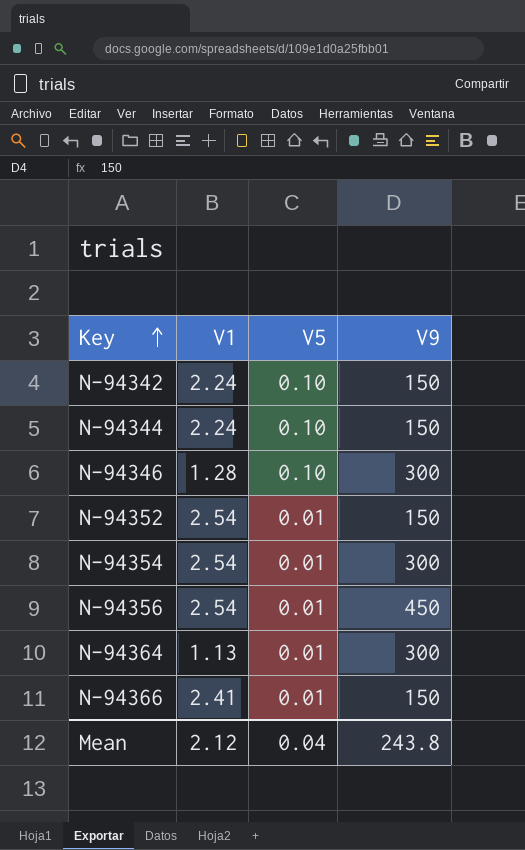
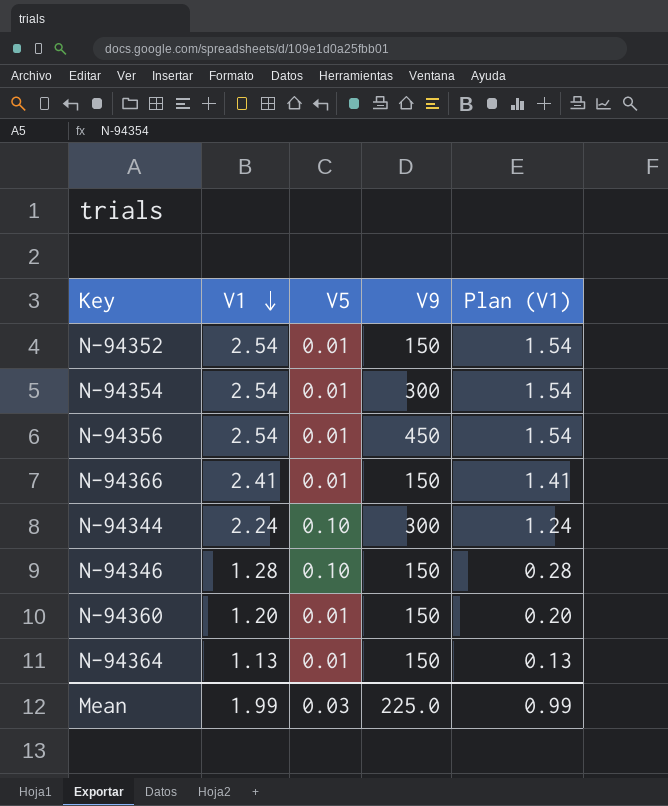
row order: Key ascending -> V1 descending
column Plan (V1) | formula: none -> [V1] - 1
row N-94342: 2.24 | 0.10 | 150 -> none
N-94344 | V9: 150 -> 300
N-94346 | V9: 300 -> 150
row N-94360: none -> 1.20 | 0.01 | 150 | 0.20
N-94364 | V9: 300 -> 150
Mean | V1: 2.12 -> 1.99
Mean | V5: 0.04 -> 0.03
Mean | V9: 243.8 -> 225.0

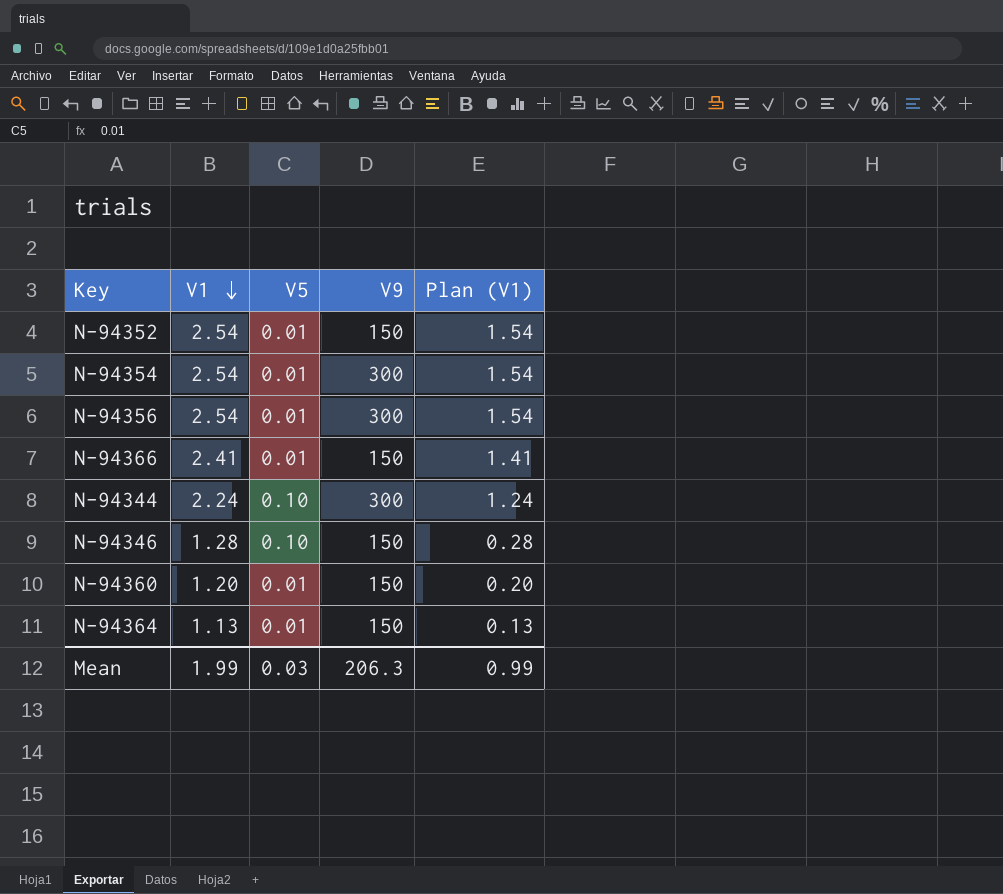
N-94356 | V9: 450 -> 300
Mean | V9: 225.0 -> 206.3

